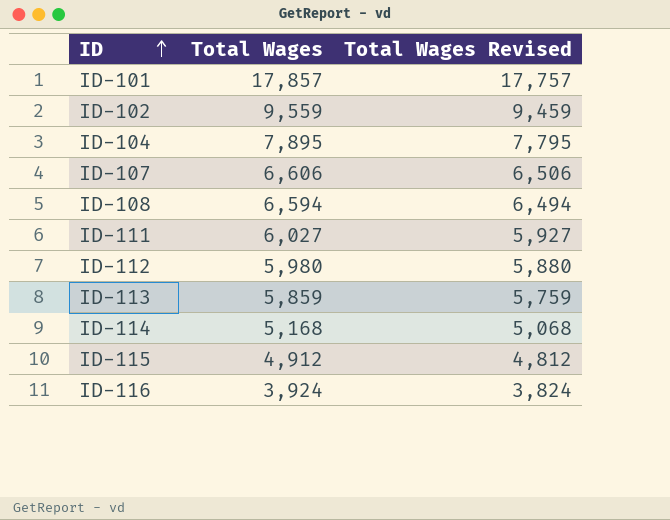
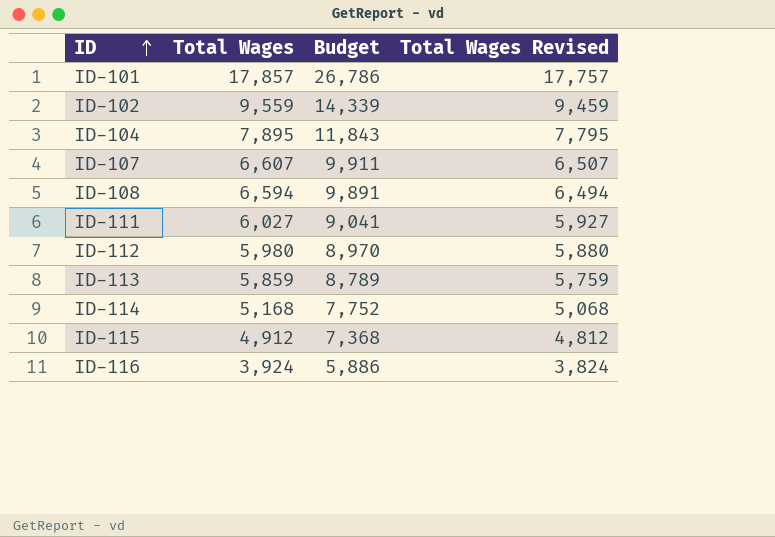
column Budget | formula: none -> [Total Wages] * 1.5
ID-107 | Total Wages: 6,606 -> 6,607
ID-107 | Total Wages Revised: 6,506 -> 6,507

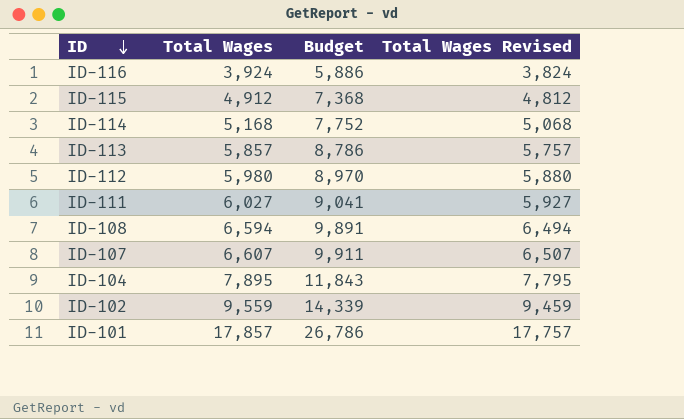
row order: ID ascending -> ID descending
ID-113 | Total Wages: 5,859 -> 5,857
ID-113 | Budget: 8,789 -> 8,786
ID-113 | Total Wages Revised: 5,759 -> 5,757

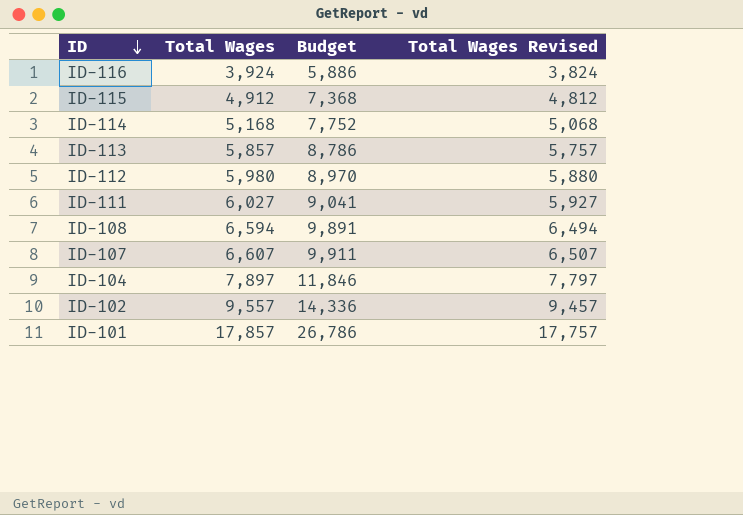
ID-104 | Total Wages: 7,895 -> 7,897
ID-104 | Budget: 11,843 -> 11,846
ID-104 | Total Wages Revised: 7,795 -> 7,797
ID-102 | Total Wages: 9,559 -> 9,557
ID-102 | Budget: 14,339 -> 14,336
ID-102 | Total Wages Revised: 9,459 -> 9,457

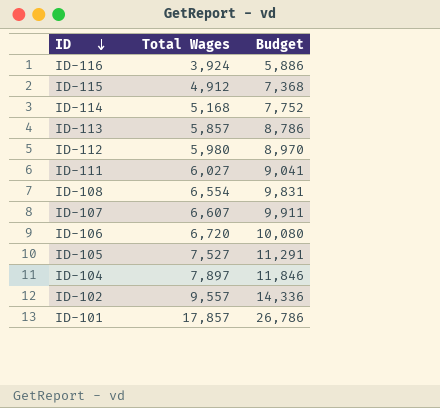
column Total Wages Revised | formula: [Total Wages] - 100 -> none
ID-108 | Total Wages: 6,594 -> 6,554
ID-108 | Budget: 9,891 -> 9,831
row ID-106: none -> 6,720 | 10,080
row ID-105: none -> 7,527 | 11,291

